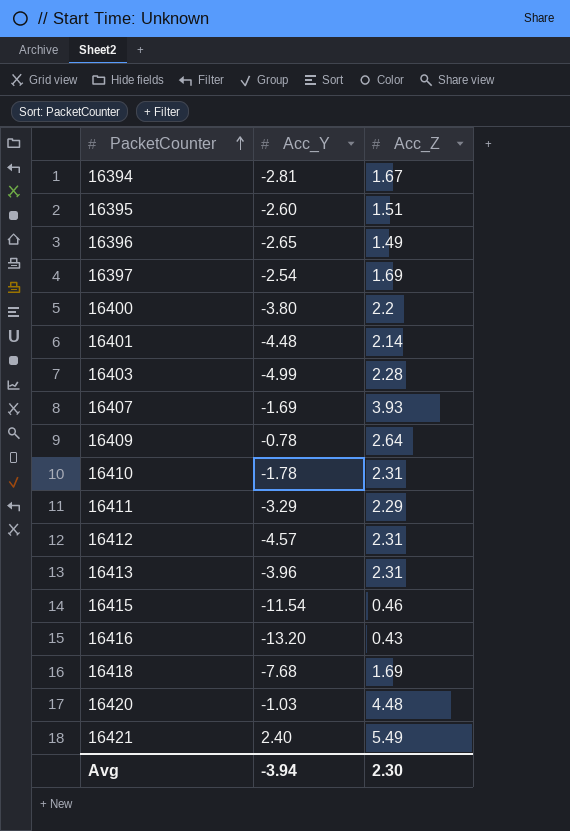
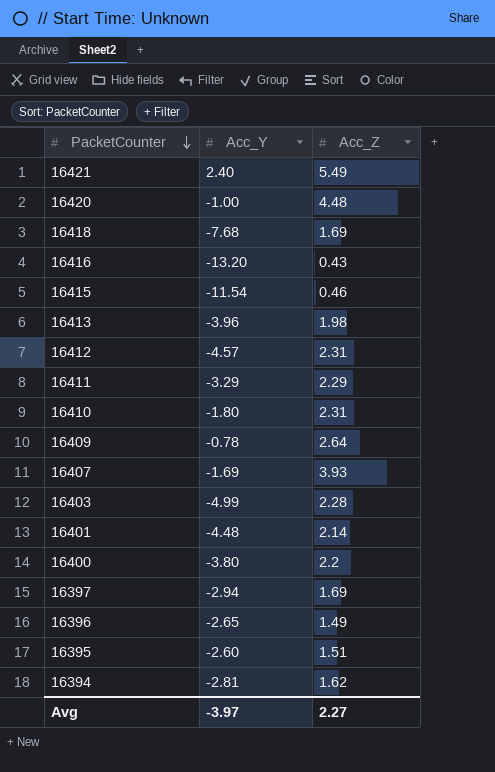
row order: PacketCounter ascending -> PacketCounter descending
16420 | Acc_Y: -1.03 -> -1.00
16413 | Acc_Z: 2.31 -> 1.98
16410 | Acc_Y: -1.78 -> -1.80
16397 | Acc_Y: -2.54 -> -2.94
16394 | Acc_Z: 1.67 -> 1.62
Avg | Acc_Y: -3.94 -> -3.97
Avg | Acc_Z: 2.30 -> 2.27

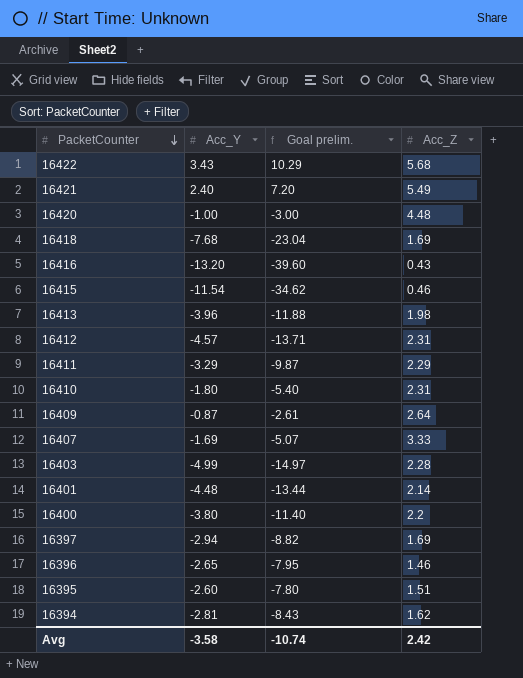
column Goal prelim. | formula: none -> [Acc_Y] * 3
row 16422: none -> 3.43 | 10.29 | 5.68
16409 | Acc_Y: -0.78 -> -0.87
16407 | Acc_Z: 3.93 -> 3.33
16396 | Acc_Z: 1.49 -> 1.46
Avg | Acc_Y: -3.97 -> -3.58
Avg | Acc_Z: 2.27 -> 2.42

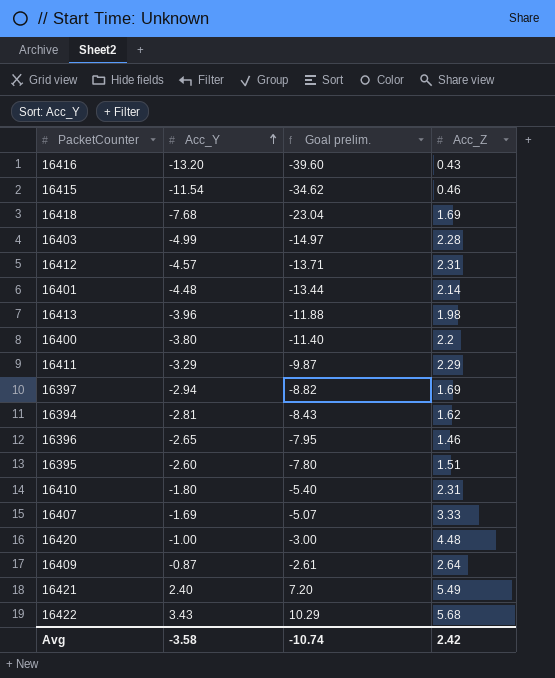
row order: PacketCounter descending -> Acc_Y ascending

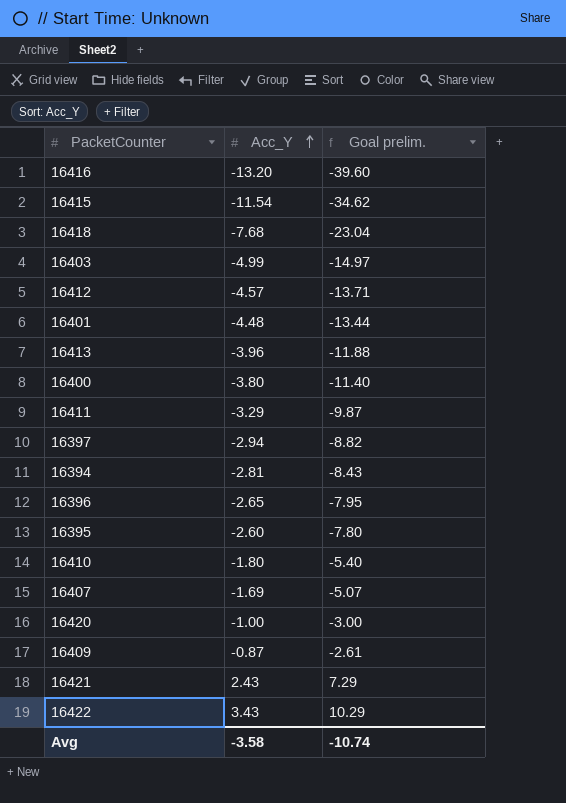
column Acc_Z | position: 4 -> none
16421 | Acc_Y: 2.40 -> 2.43
16421 | Goal prelim.: 7.20 -> 7.29

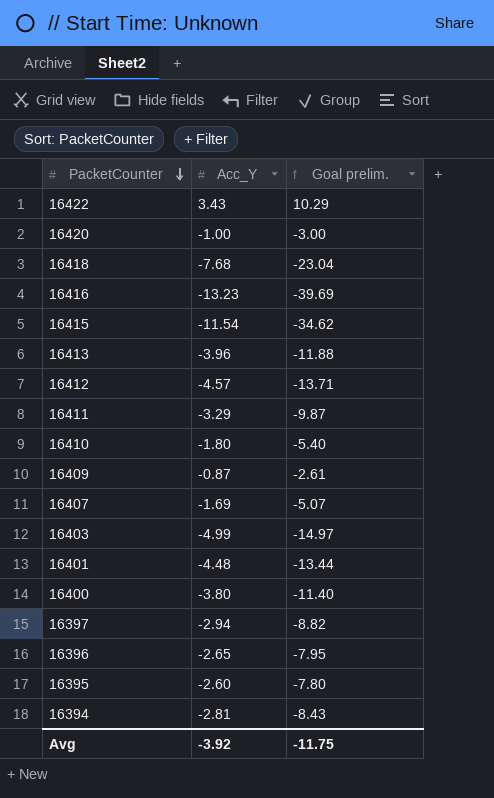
row order: Acc_Y ascending -> PacketCounter descending
row 16421: 2.43 | 7.29 -> none
16416 | Acc_Y: -13.20 -> -13.23
16416 | Goal prelim.: -39.60 -> -39.69
Avg | Acc_Y: -3.58 -> -3.92
Avg | Goal prelim.: -10.74 -> -11.75

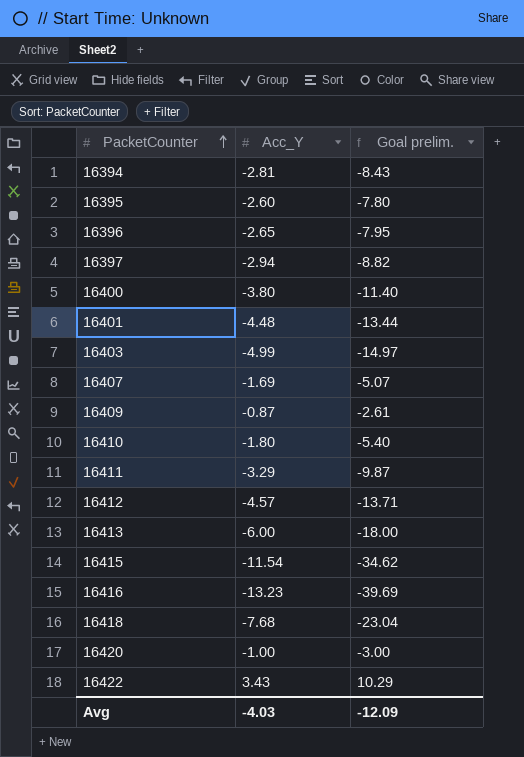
row order: PacketCounter descending -> PacketCounter ascending
16413 | Acc_Y: -3.96 -> -6.00
16413 | Goal prelim.: -11.88 -> -18.00
Avg | Acc_Y: -3.92 -> -4.03
Avg | Goal prelim.: -11.75 -> -12.09

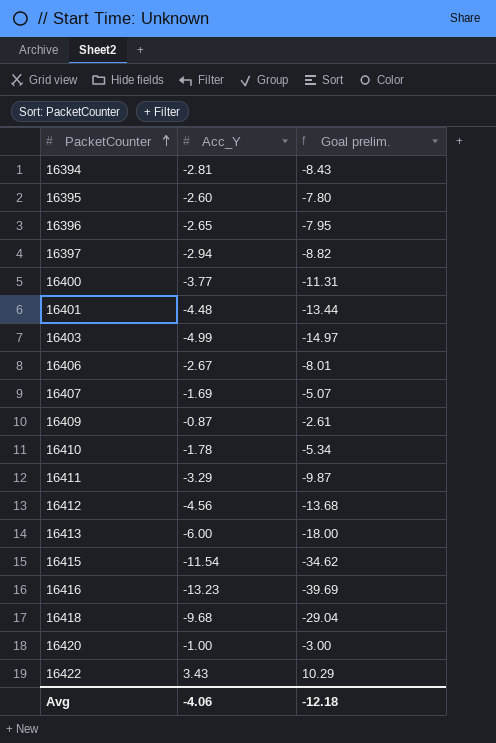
16400 | Acc_Y: -3.80 -> -3.77
16400 | Goal prelim.: -11.40 -> -11.31
row 16406: none -> -2.67 | -8.01
16410 | Acc_Y: -1.80 -> -1.78
16410 | Goal prelim.: -5.40 -> -5.34
16412 | Acc_Y: -4.57 -> -4.56
16412 | Goal prelim.: -13.71 -> -13.68
16418 | Acc_Y: -7.68 -> -9.68
16418 | Goal prelim.: -23.04 -> -29.04
Avg | Acc_Y: -4.03 -> -4.06
Avg | Goal prelim.: -12.09 -> -12.18

